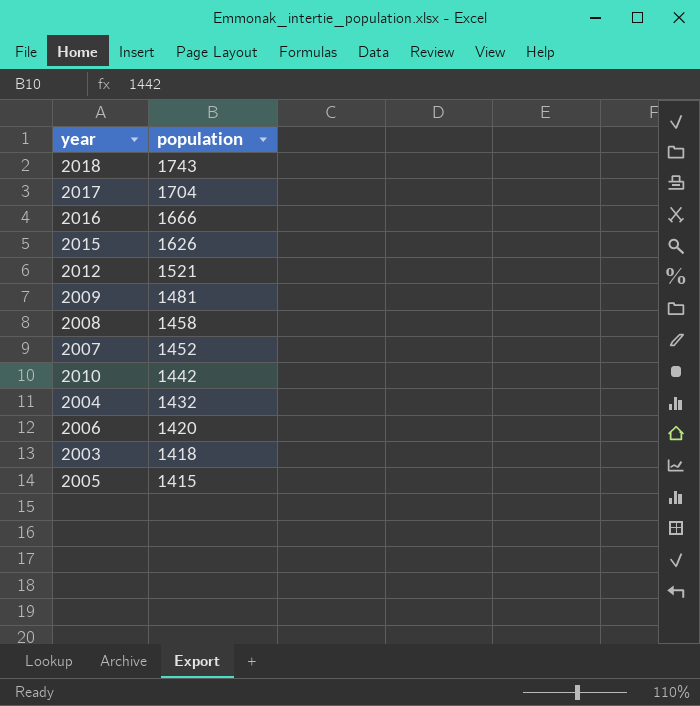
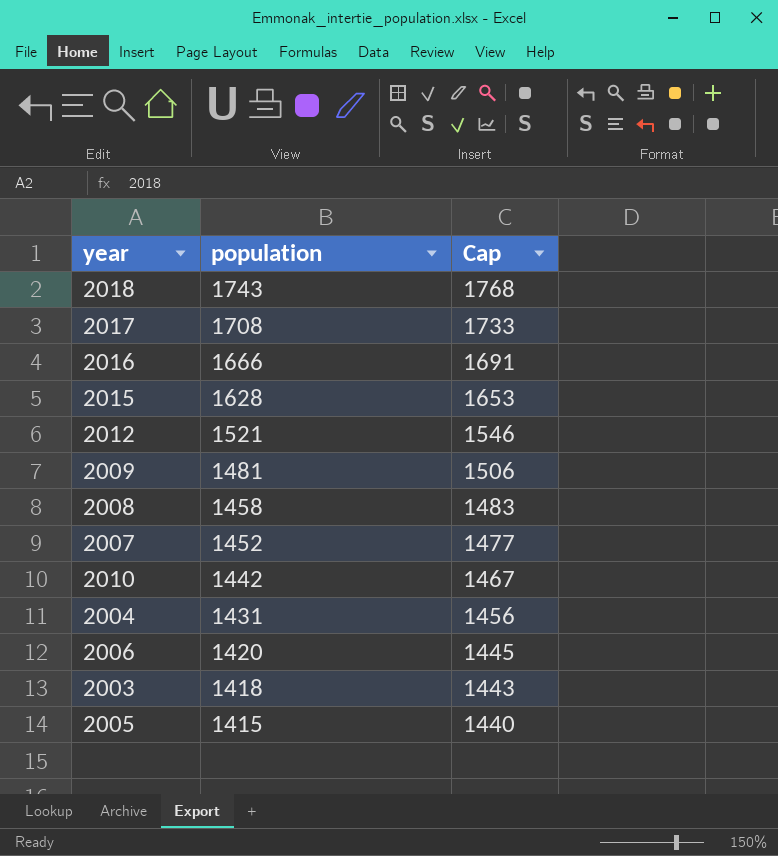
column Cap | formula: none -> [population] + 25
2017 | population: 1704 -> 1708
2015 | population: 1626 -> 1628
2004 | population: 1432 -> 1431

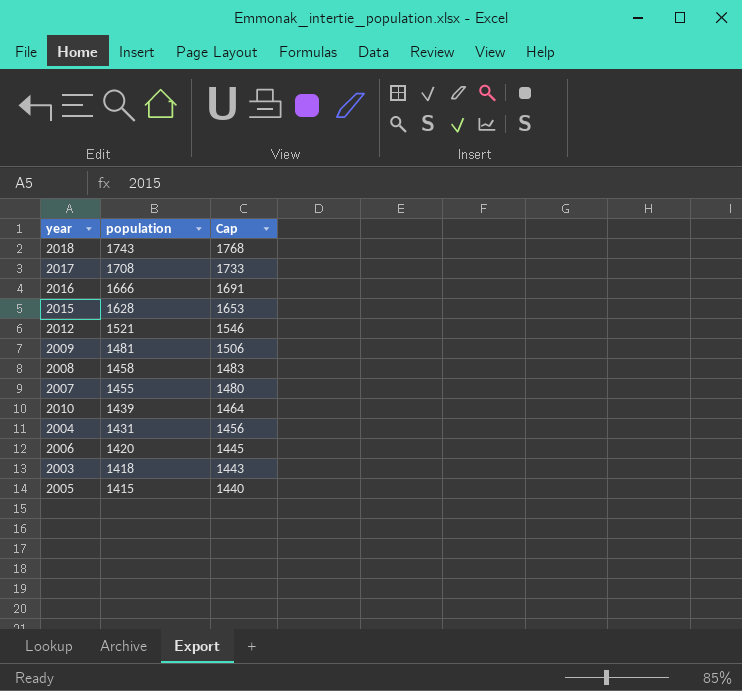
2007 | population: 1452 -> 1455
2007 | Cap: 1477 -> 1480
2010 | population: 1442 -> 1439
2010 | Cap: 1467 -> 1464

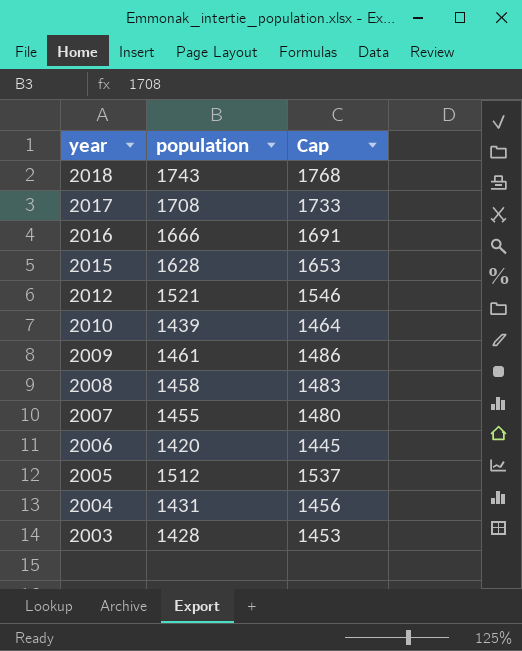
row order: population descending -> year descending
2009 | population: 1481 -> 1461
2009 | Cap: 1506 -> 1486
2005 | population: 1415 -> 1512
2005 | Cap: 1440 -> 1537
2003 | population: 1418 -> 1428
2003 | Cap: 1443 -> 1453

